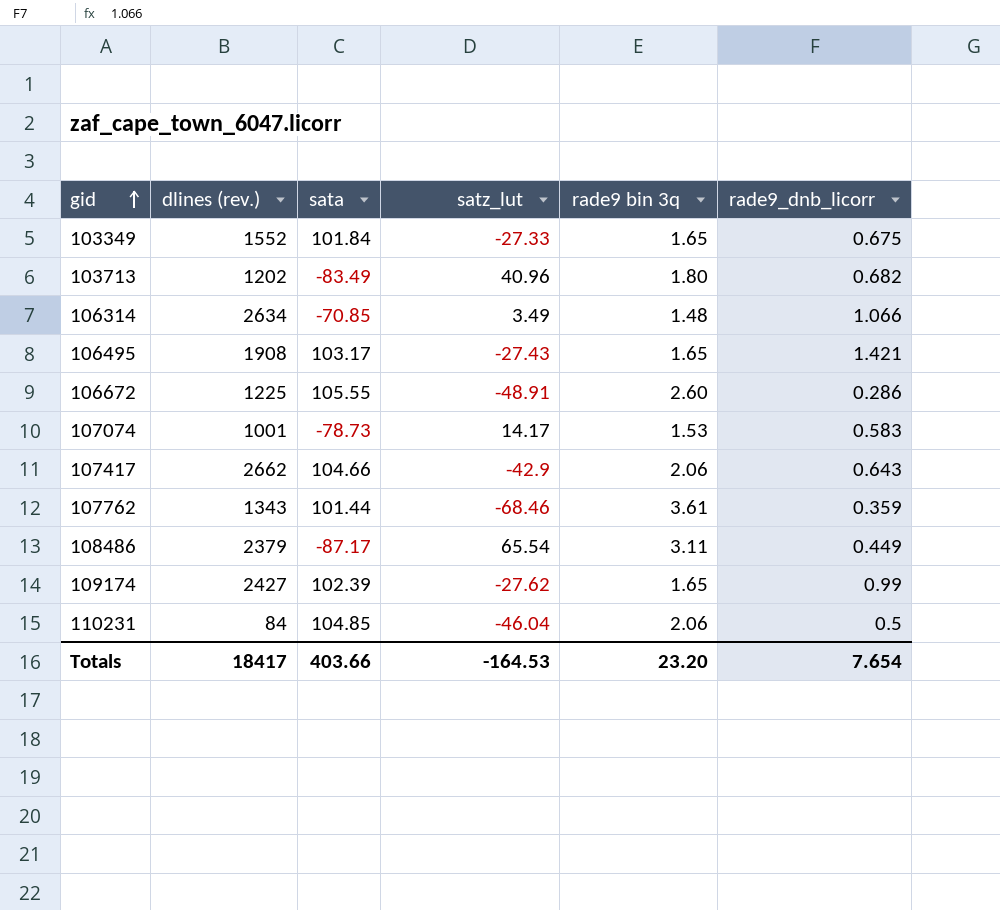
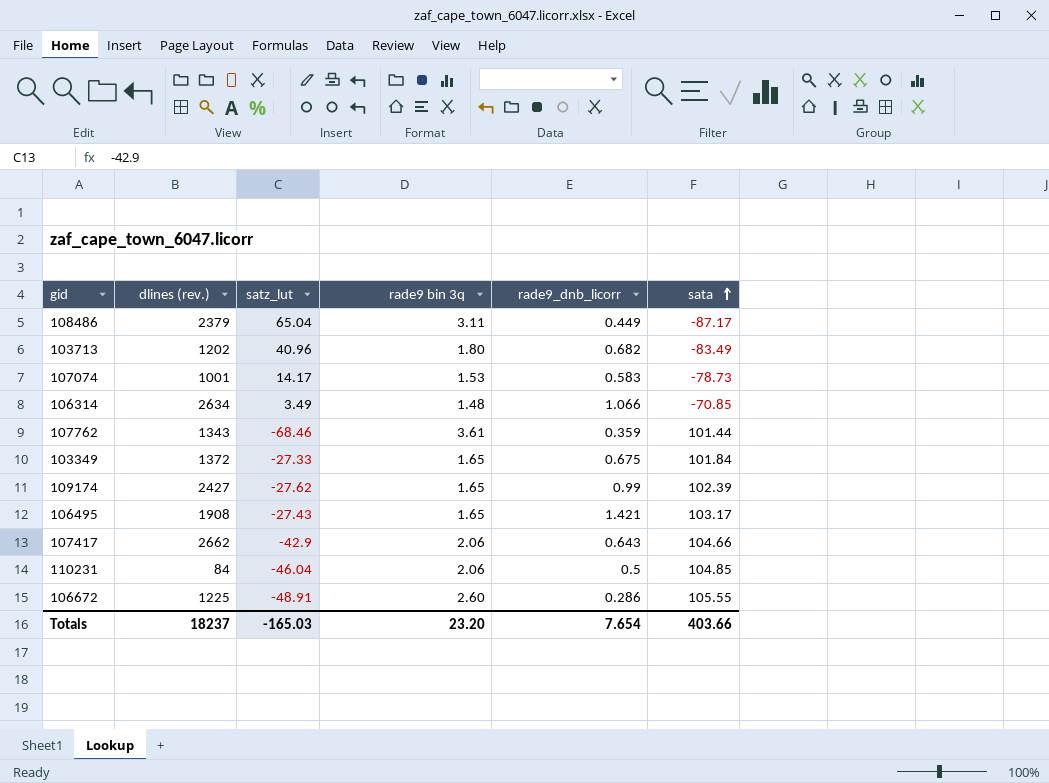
row order: gid ascending -> sata ascending
column sata | position: 3 -> 6
108486 | satz_lut: 65.54 -> 65.04
103349 | dlines (rev.): 1552 -> 1372
Totals | dlines (rev.): 18417 -> 18237
Totals | satz_lut: -164.53 -> -165.03

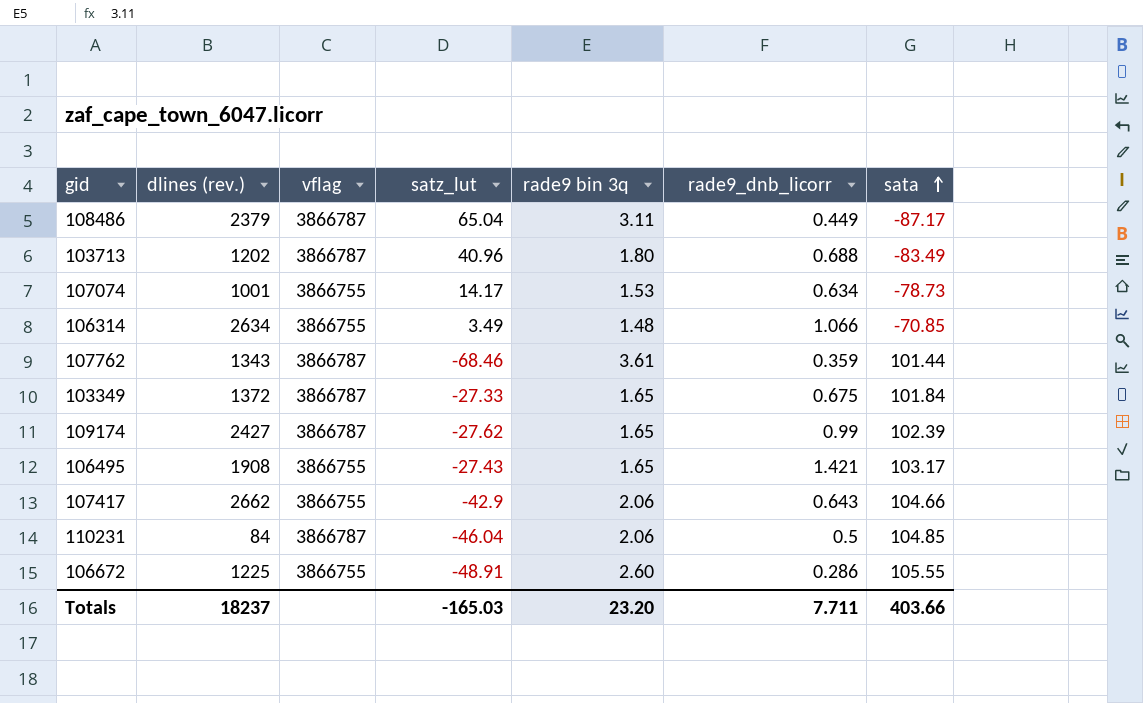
column vflag | position: none -> 3
103713 | rade9_dnb_licorr: 0.682 -> 0.688
107074 | rade9_dnb_licorr: 0.583 -> 0.634
Totals | rade9_dnb_licorr: 7.654 -> 7.711

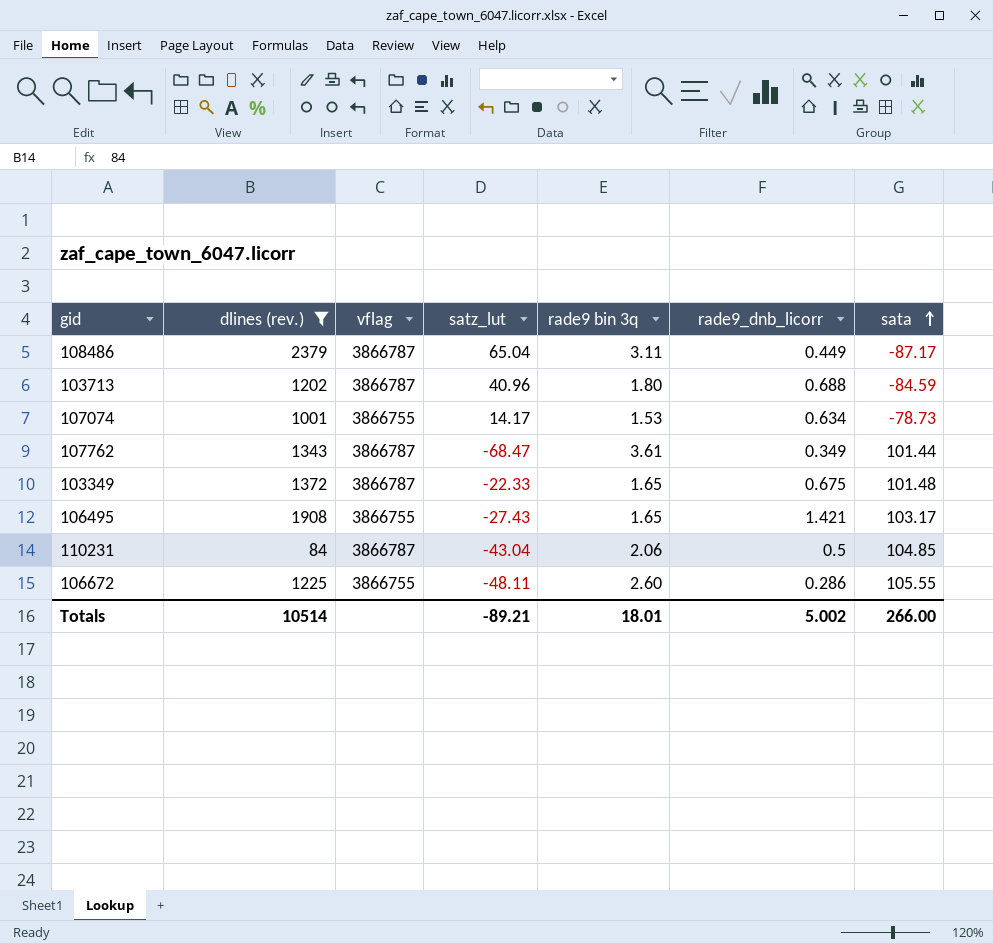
filter: none -> dlines (rev.) <= 2379
103713 | sata: -83.49 -> -84.59
107762 | satz_lut: -68.46 -> -68.47
107762 | rade9_dnb_licorr: 0.359 -> 0.349
103349 | satz_lut: -27.33 -> -22.33
103349 | sata: 101.84 -> 101.48
110231 | satz_lut: -46.04 -> -43.04
106672 | satz_lut: -48.91 -> -48.11
Totals | dlines (rev.): 18237 -> 10514
Totals | satz_lut: -165.03 -> -89.21
Totals | rade9 bin 3q: 23.20 -> 18.01
Totals | rade9_dnb_licorr: 7.711 -> 5.002
Totals | sata: 403.66 -> 266.00

